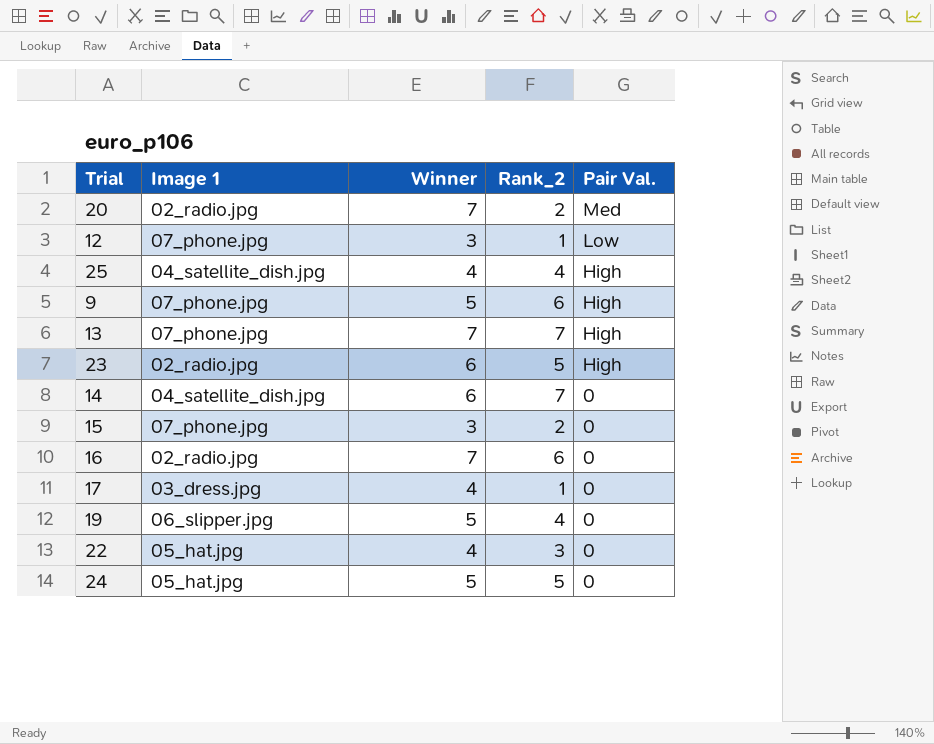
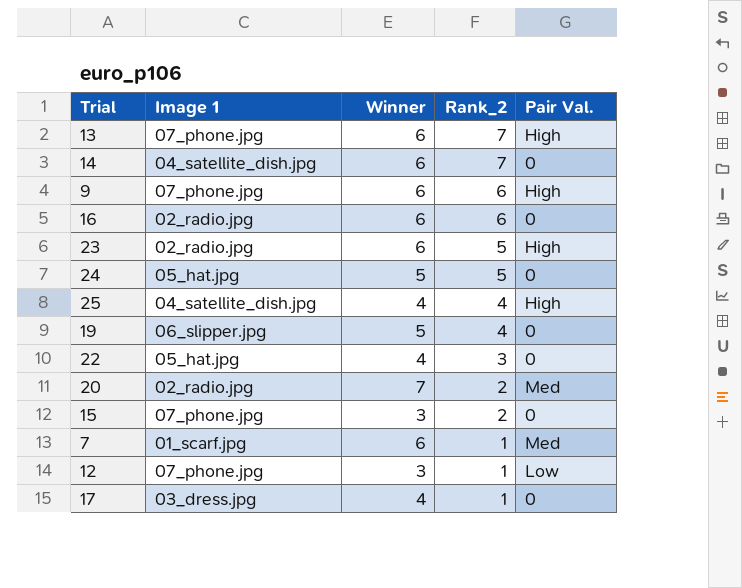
row order: Pair Val. descending -> Rank_2 descending
13 | Winner: 7 -> 6
9 | Winner: 5 -> 6
16 | Winner: 7 -> 6
row 7: none -> 01_scarf.jpg | 6 | 1 | Med

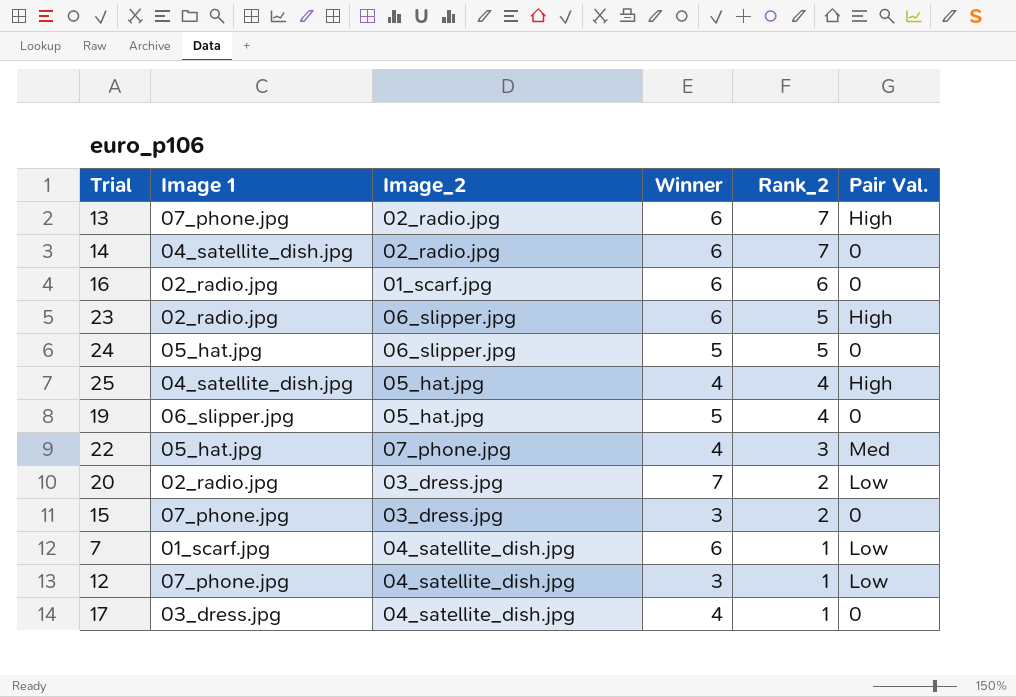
column Image_2 | position: none -> 3
row 9: 07_phone.jpg | 6 | 6 | High -> none
22 | Pair Val.: 0 -> Med
20 | Pair Val.: Med -> Low
7 | Pair Val.: Med -> Low

